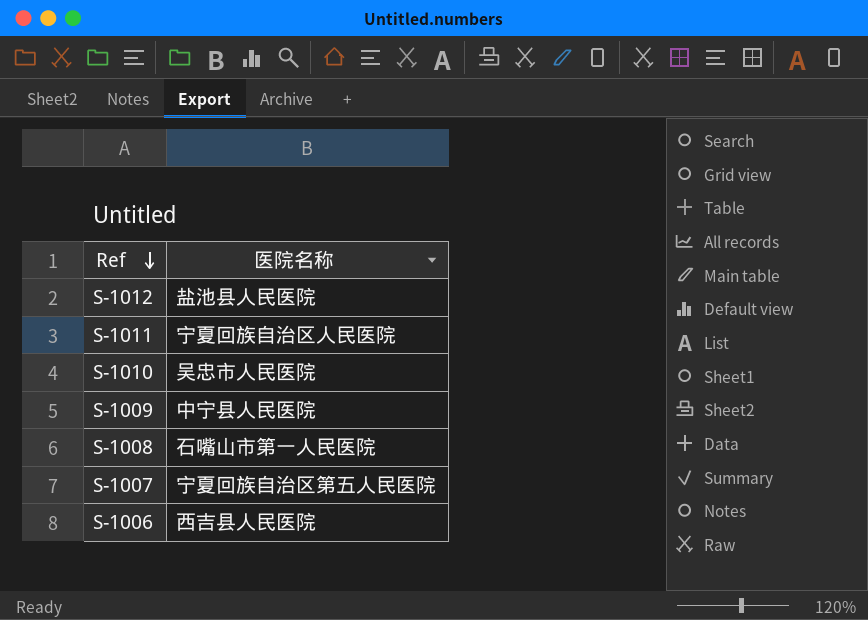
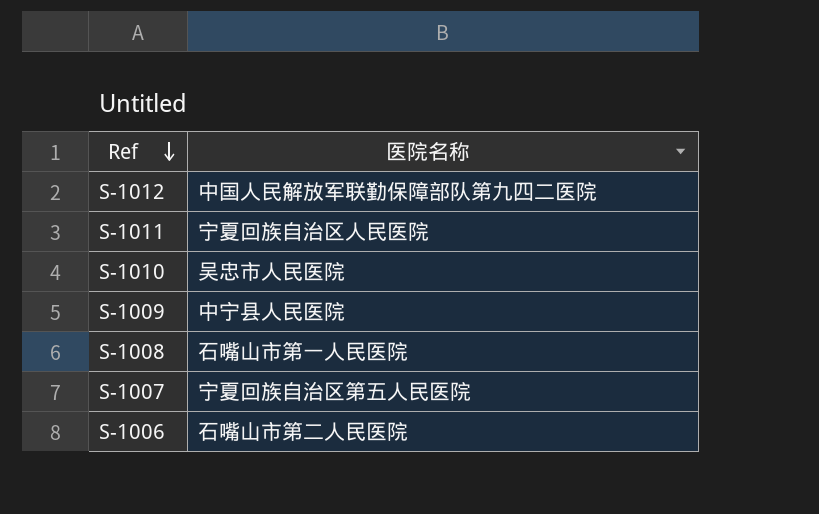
S-1012 | 医院名称: 盐池县人民医院 -> 中国人民解放军联勤保障部队第九四二医院
S-1006 | 医院名称: 西吉县人民医院 -> 石嘴山市第二人民医院

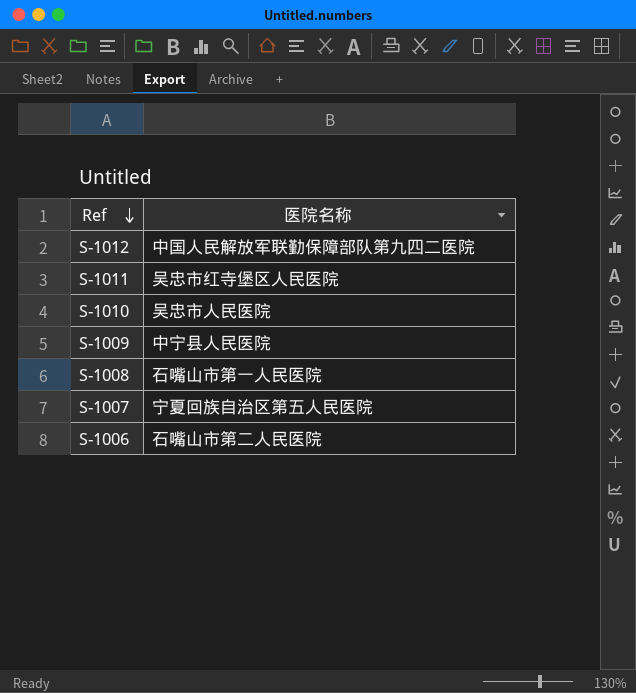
S-1011 | 医院名称: 宁夏回族自治区人民医院 -> 吴忠市红寺堡区人民医院

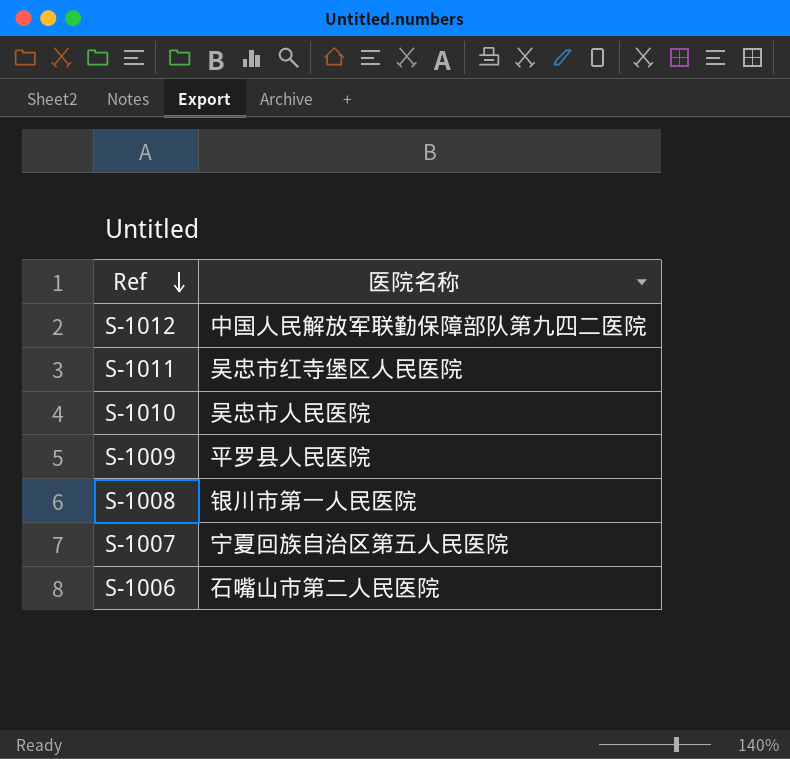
S-1009 | 医院名称: 中宁县人民医院 -> 平罗县人民医院
S-1008 | 医院名称: 石嘴山市第一人民医院 -> 银川市第一人民医院

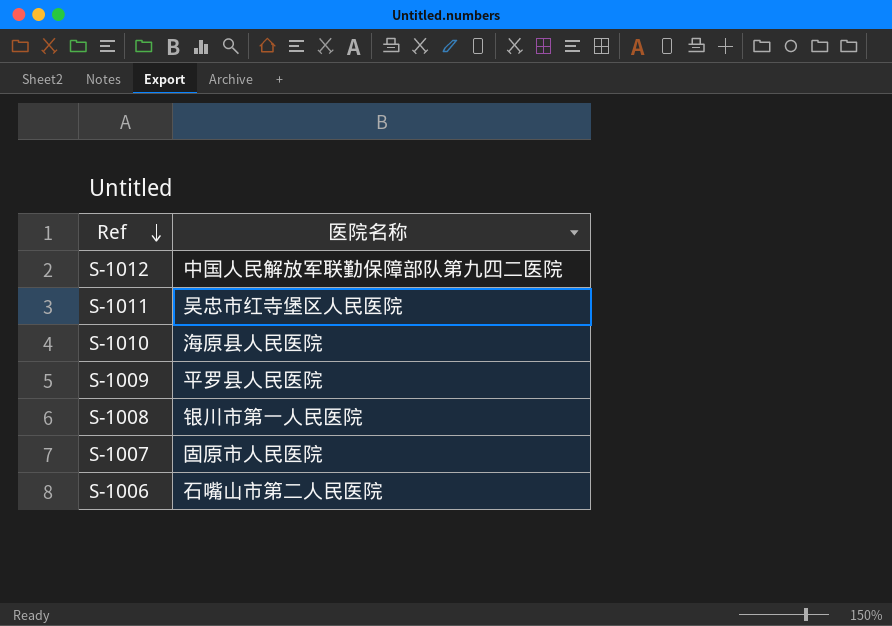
S-1010 | 医院名称: 吴忠市人民医院 -> 海原县人民医院
S-1007 | 医院名称: 宁夏回族自治区第五人民医院 -> 固原市人民医院

